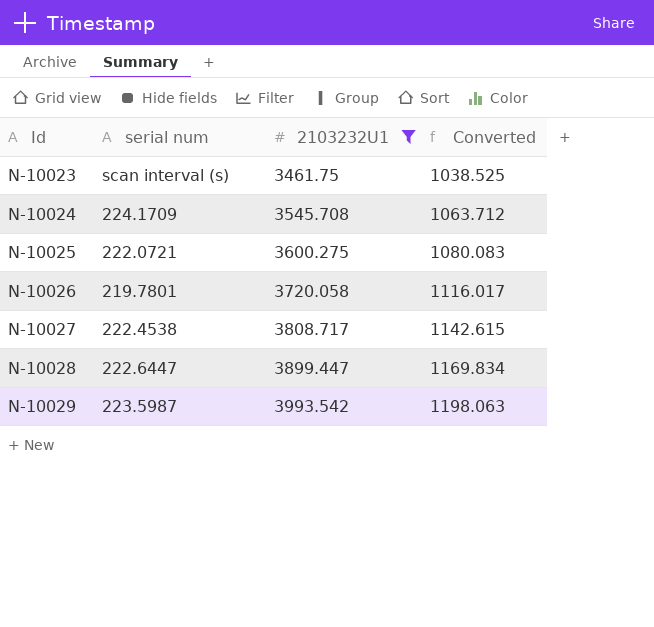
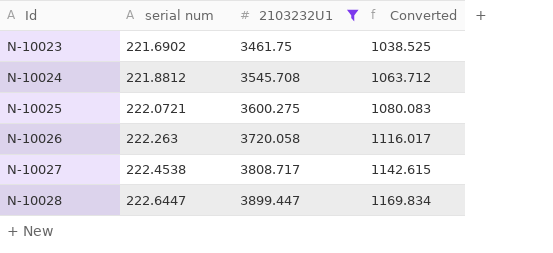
row N-10029: 223.5987 | 3993.542 | 1198.063 -> none
N-10023 | serial num: scan interval (s) -> 221.6902
N-10024 | serial num: 224.1709 -> 221.8812
N-10026 | serial num: 219.7801 -> 222.263

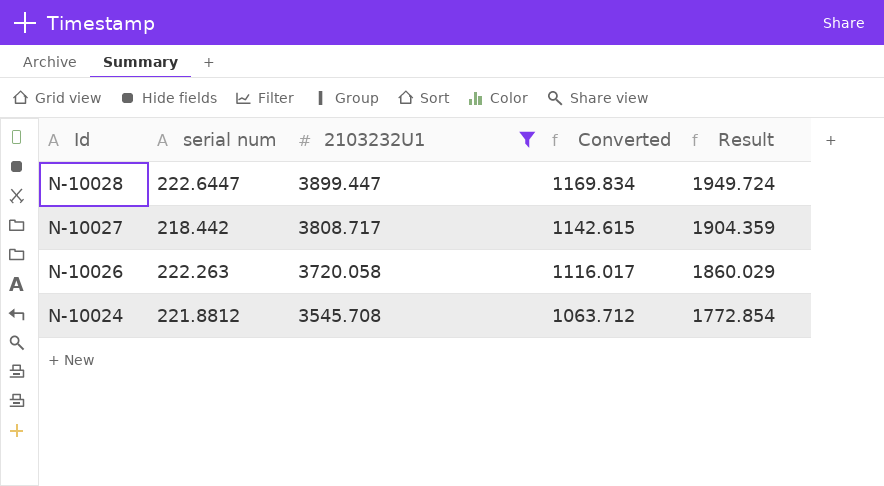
row order: Id ascending -> Id descending
column Result | formula: none -> [2103232U1] * 0.5
row N-10023: 221.6902 | 3461.75 | 1038.525 -> none
row N-10025: 222.0721 | 3600.275 | 1080.083 -> none
N-10027 | serial num: 222.4538 -> 218.442

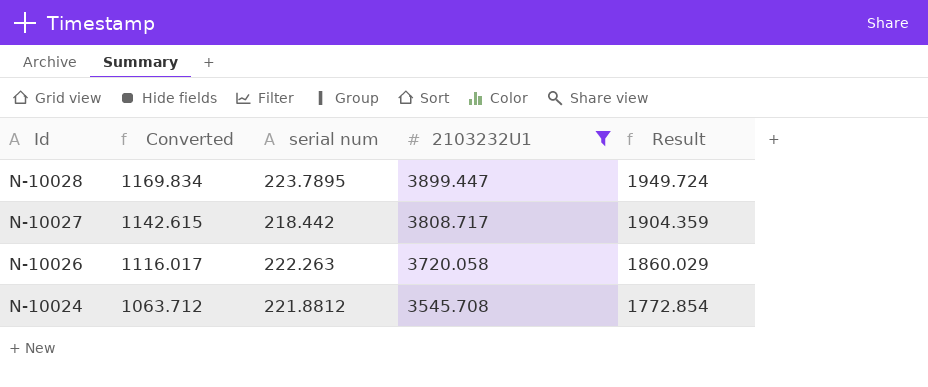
column Converted | position: 4 -> 2
N-10028 | serial num: 222.6447 -> 223.7895

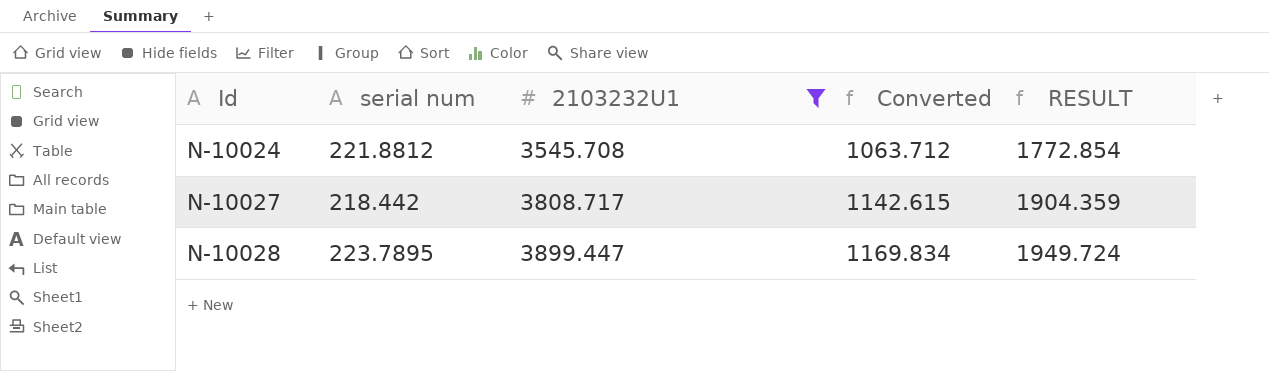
row order: Id descending -> Id ascending
column Converted | position: 2 -> 4
column name: Result -> RESULT
row N-10026: 1116.017 | 222.263 | 3720.058 | 1860.029 -> none

